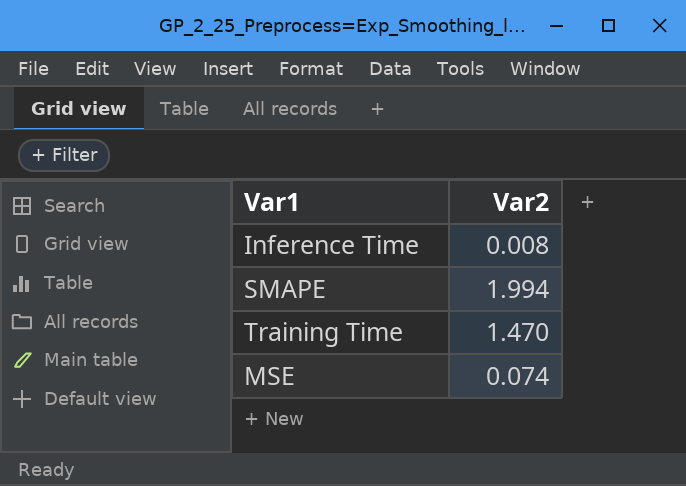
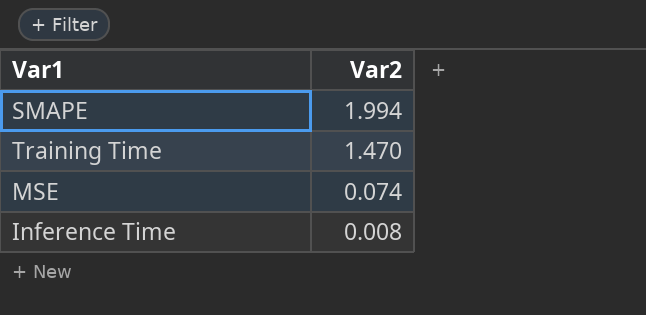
row order: none -> Var2 descending

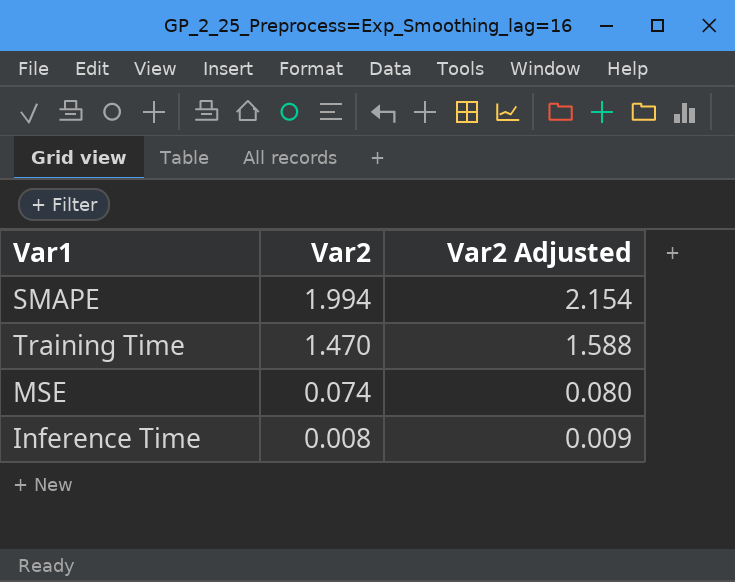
column Var2 Adjusted | formula: none -> [Var2] * 1.08

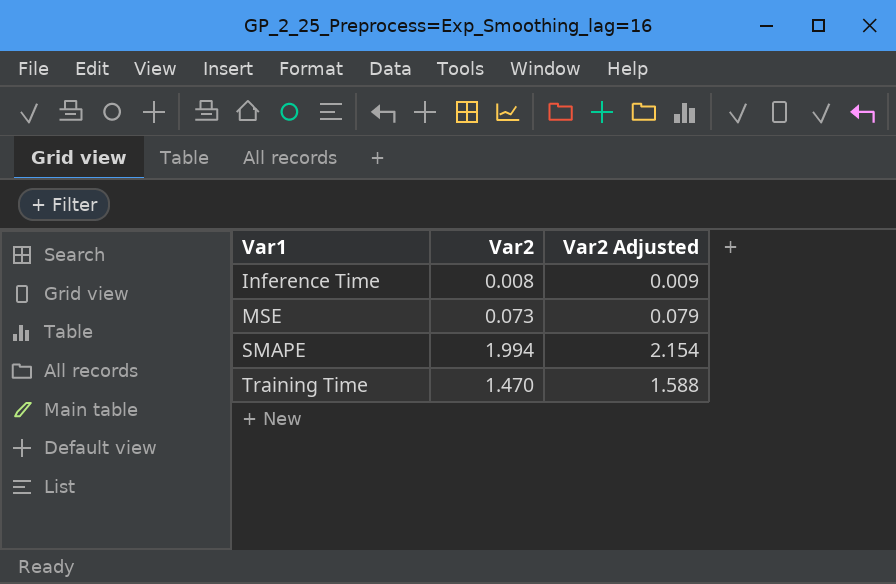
row order: Var2 descending -> Var1 ascending
MSE | Var2: 0.074 -> 0.073
MSE | Var2 Adjusted: 0.080 -> 0.079

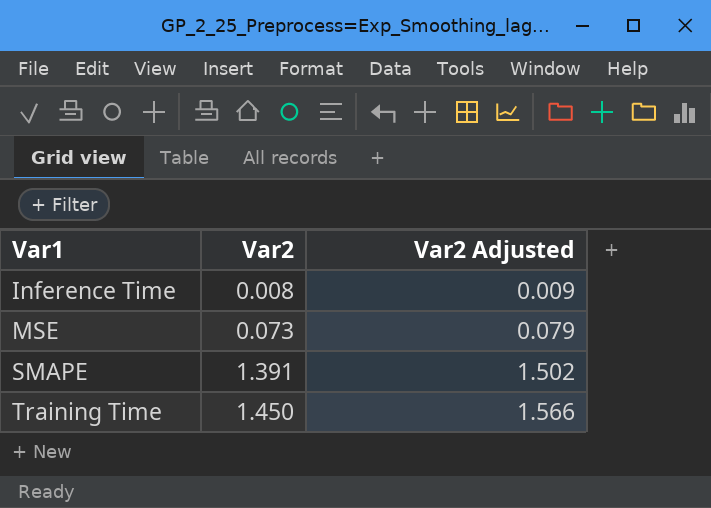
SMAPE | Var2: 1.994 -> 1.391
SMAPE | Var2 Adjusted: 2.154 -> 1.502
Training Time | Var2: 1.470 -> 1.450
Training Time | Var2 Adjusted: 1.588 -> 1.566

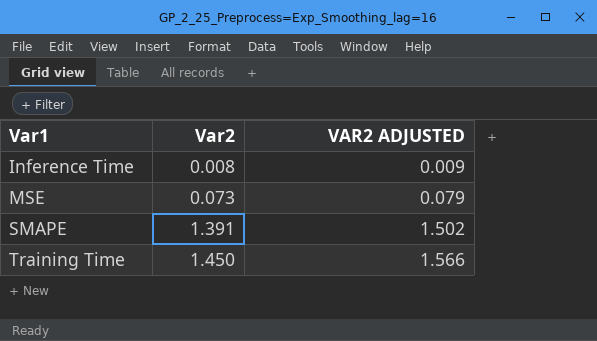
column name: Var2 Adjusted -> VAR2 ADJUSTED

